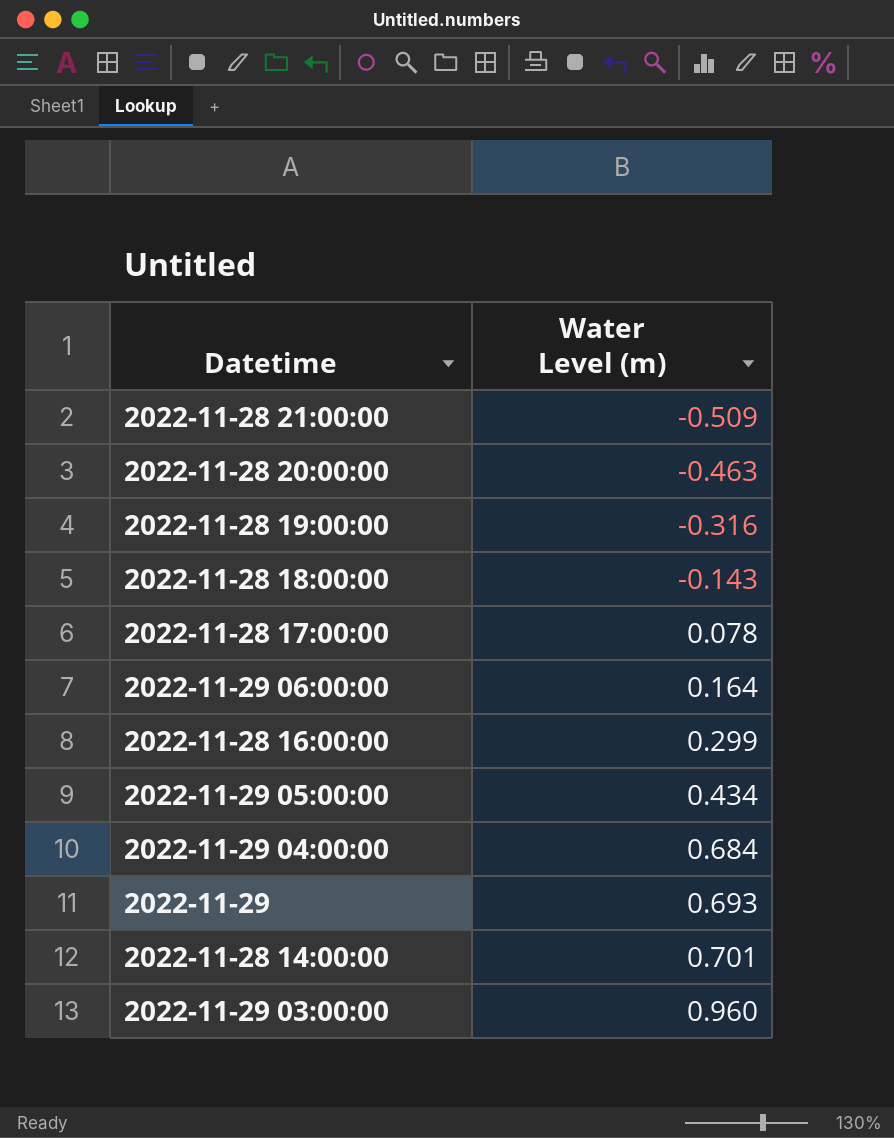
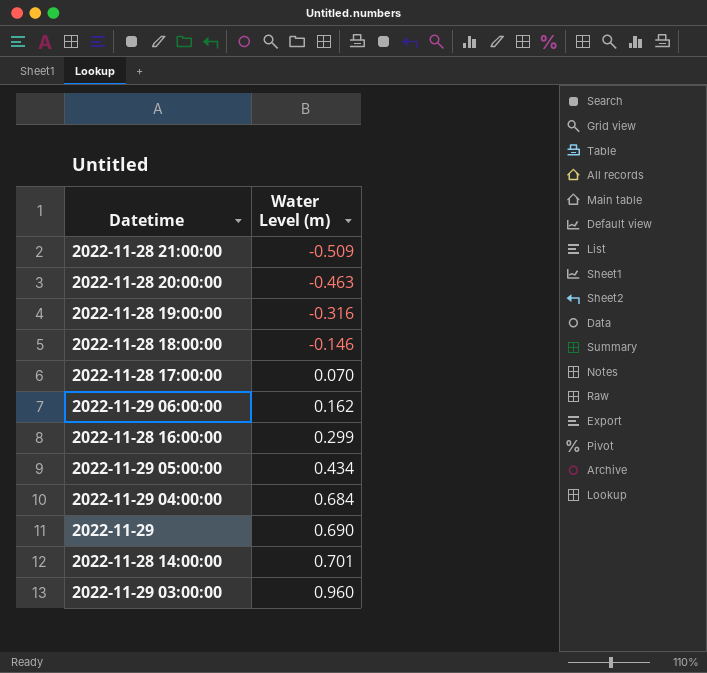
2022-11-28 18:00:00 | Water Level (m): -0.143 -> -0.146
2022-11-28 17:00:00 | Water Level (m): 0.078 -> 0.070
2022-11-29 06:00:00 | Water Level (m): 0.164 -> 0.162
2022-11-29 | Water Level (m): 0.693 -> 0.690

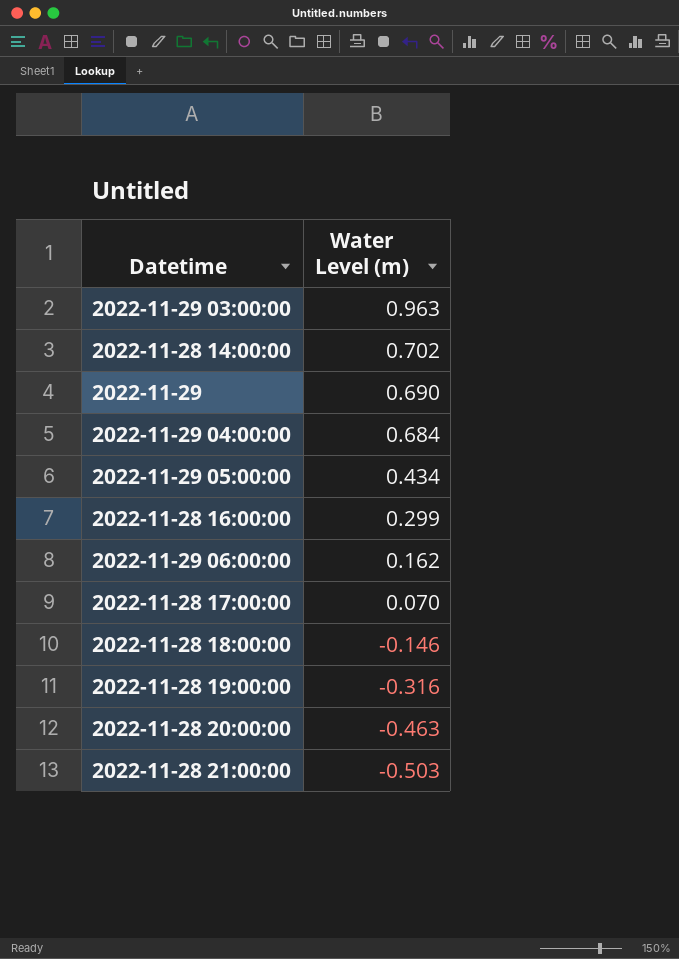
row order: Water Level (m) ascending -> Water Level (m) descending
2022-11-29 03:00:00 | Water Level (m): 0.960 -> 0.963
2022-11-28 14:00:00 | Water Level (m): 0.701 -> 0.702
2022-11-28 21:00:00 | Water Level (m): -0.509 -> -0.503

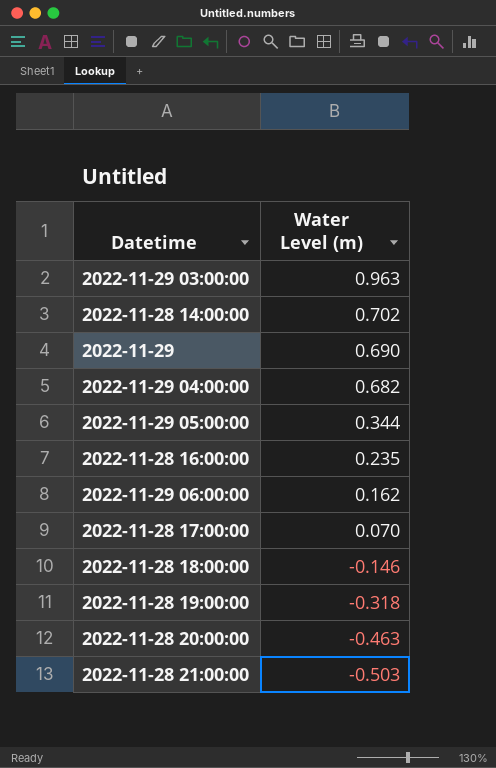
2022-11-29 04:00:00 | Water Level (m): 0.684 -> 0.682
2022-11-29 05:00:00 | Water Level (m): 0.434 -> 0.344
2022-11-28 16:00:00 | Water Level (m): 0.299 -> 0.235
2022-11-28 19:00:00 | Water Level (m): -0.316 -> -0.318

